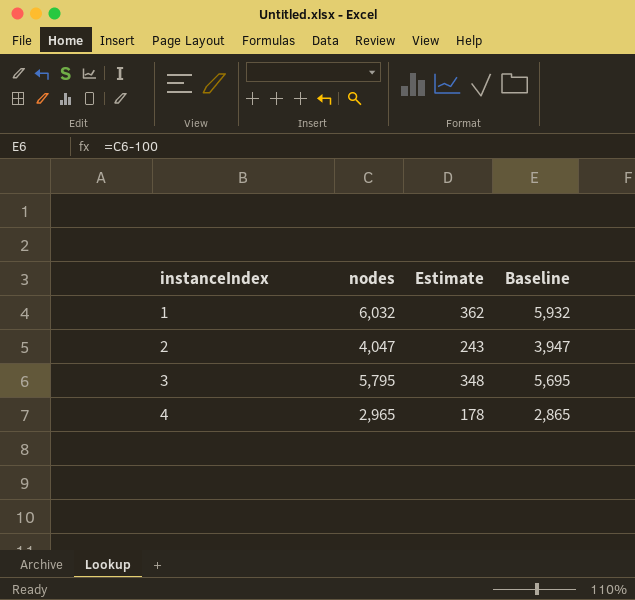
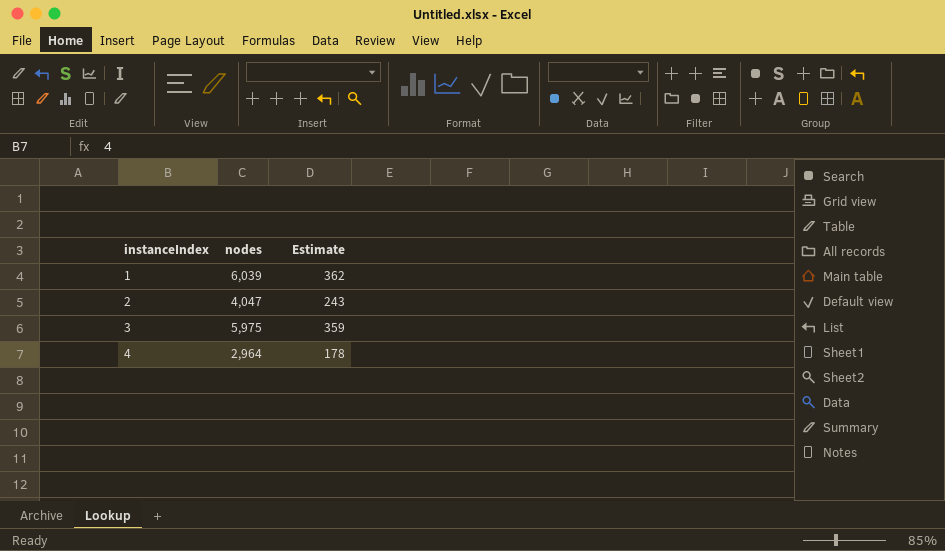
column Baseline | formula: [nodes] - 100 -> none
1 | nodes: 6,032 -> 6,039
3 | nodes: 5,795 -> 5,975
3 | Estimate: 348 -> 359
4 | nodes: 2,965 -> 2,964

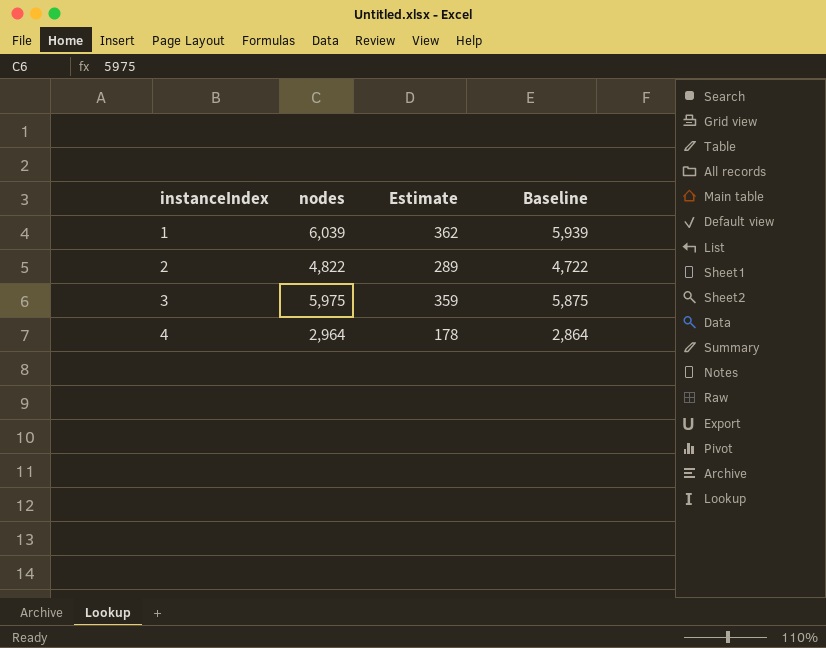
column Baseline | formula: none -> [nodes] - 100
2 | nodes: 4,047 -> 4,822
2 | Estimate: 243 -> 289

